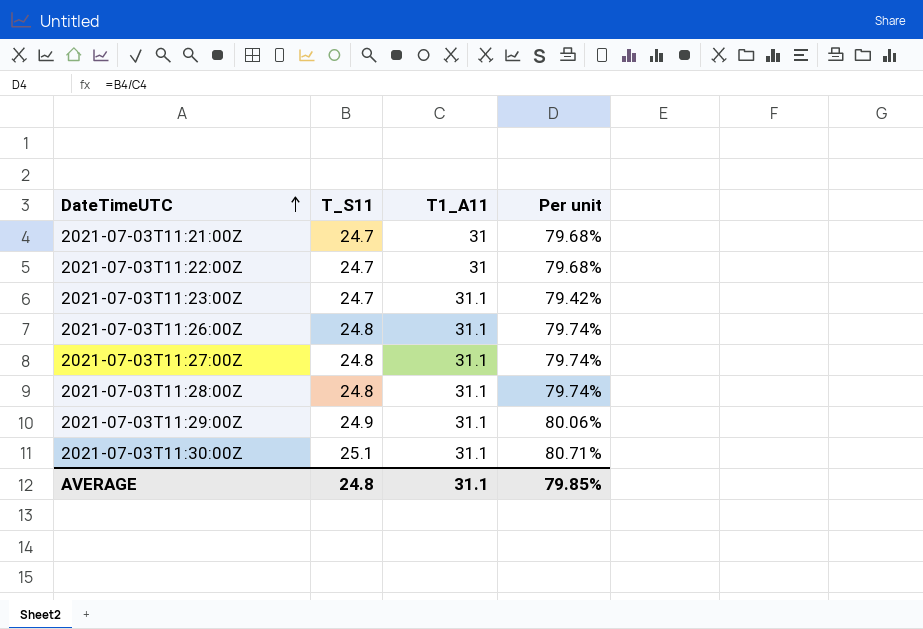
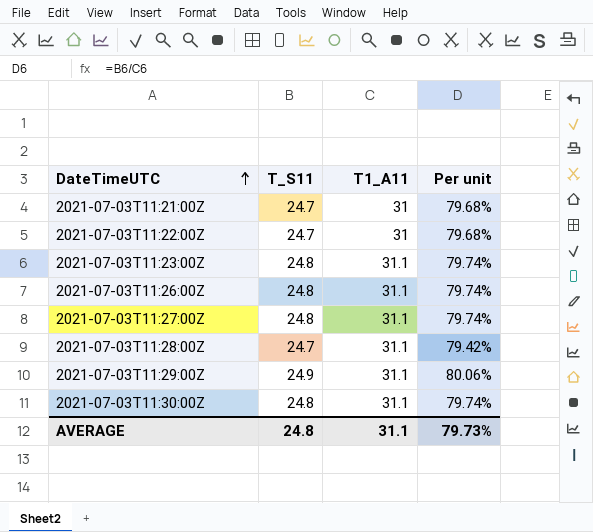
2021-07-03T11:23:00Z | T_S11: 24.7 -> 24.8
2021-07-03T11:23:00Z | Per unit: 79.42% -> 79.74%
2021-07-03T11:28:00Z | T_S11: 24.8 -> 24.7
2021-07-03T11:28:00Z | Per unit: 79.74% -> 79.42%
2021-07-03T11:30:00Z | T_S11: 25.1 -> 24.8
2021-07-03T11:30:00Z | Per unit: 80.71% -> 79.74%
AVERAGE | Per unit: 79.85% -> 79.73%

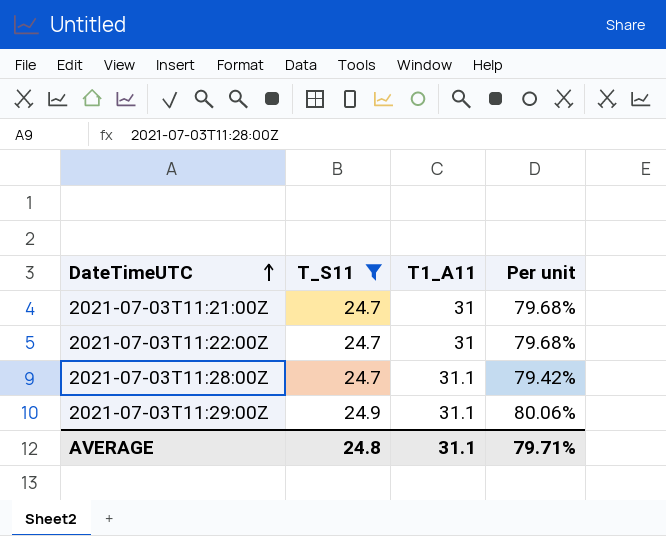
filter: none -> T_S11 != 24.8
AVERAGE | Per unit: 79.73% -> 79.71%

